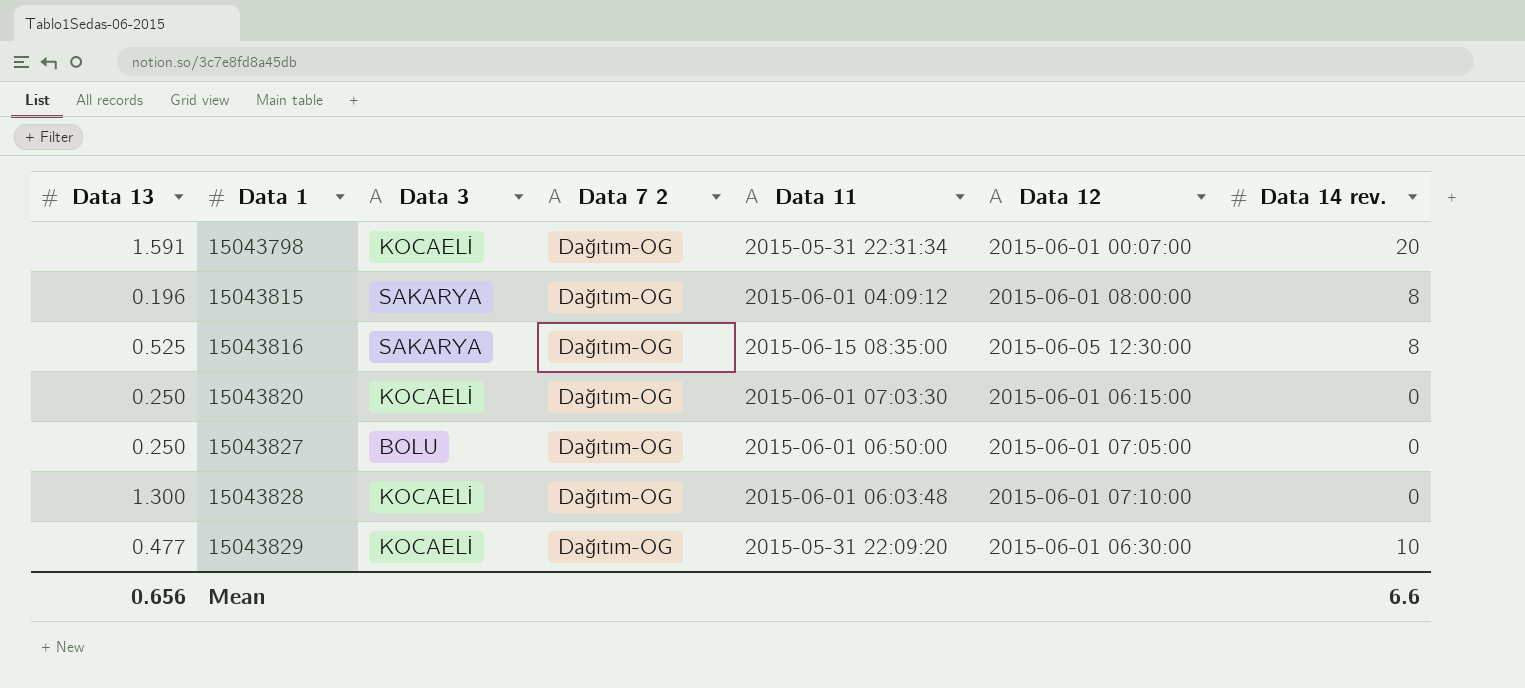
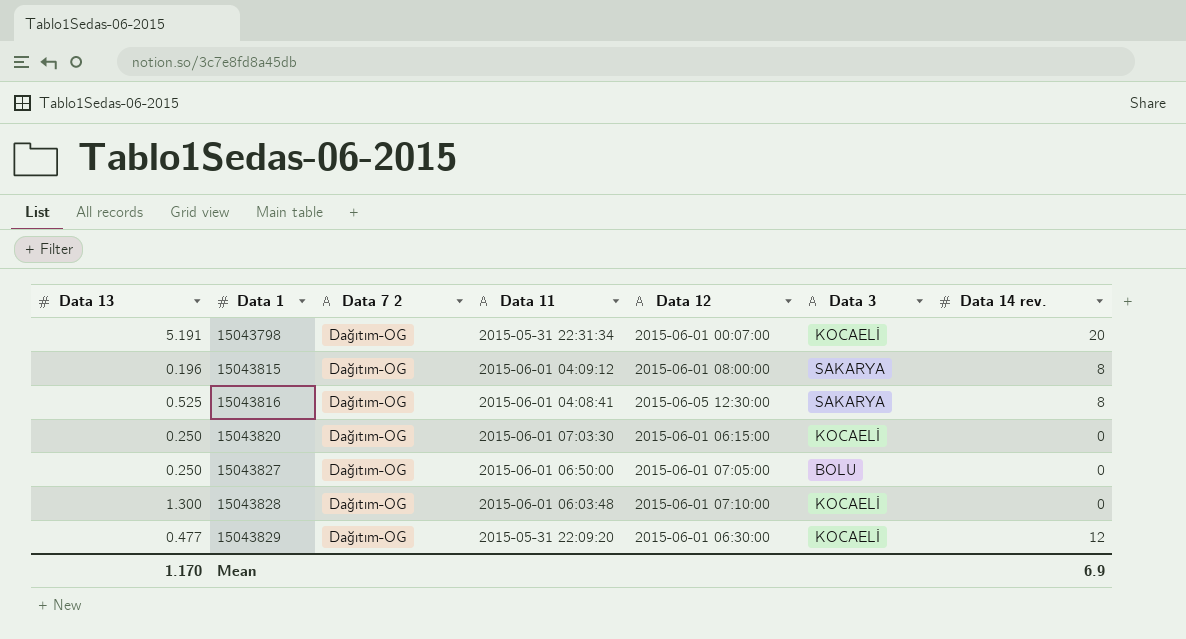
column Data 3 | position: 3 -> 6
15043798 | Data 13: 1.591 -> 5.191
15043816 | Data 11: 2015-06-15 08:35:00 -> 2015-06-01 04:08:41
15043829 | Data 14 rev.: 10 -> 12
Mean | Data 13: 0.656 -> 1.170
Mean | Data 14 rev.: 6.6 -> 6.9

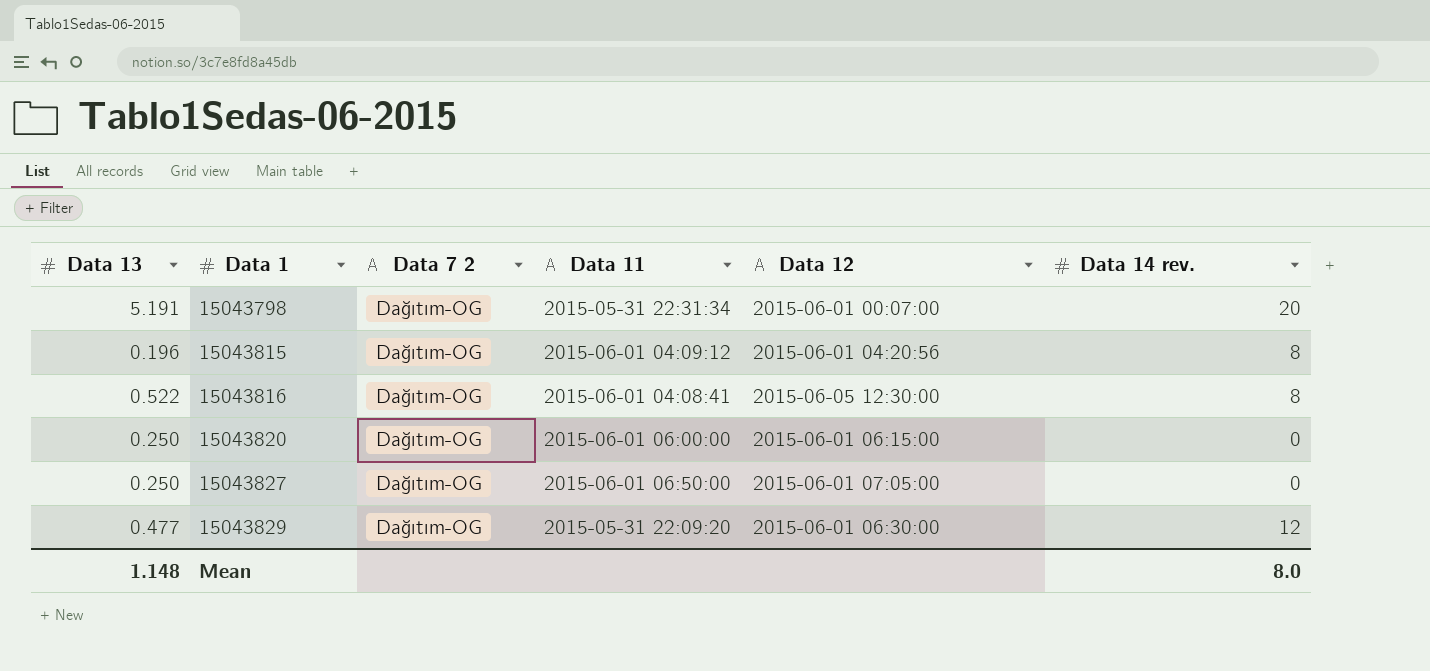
column Data 3 | position: 6 -> none
row 15043828: 1.300 | Dağıtım-OG | 2015-06-01 06:03:48 | 2015-06-01 07:10:00 | KOCAELİ | 0 -> none
15043815 | Data 12: 2015-06-01 08:00:00 -> 2015-06-01 04:20:56
15043816 | Data 13: 0.525 -> 0.522
15043820 | Data 11: 2015-06-01 07:03:30 -> 2015-06-01 06:00:00
Mean | Data 13: 1.170 -> 1.148
Mean | Data 14 rev.: 6.9 -> 8.0

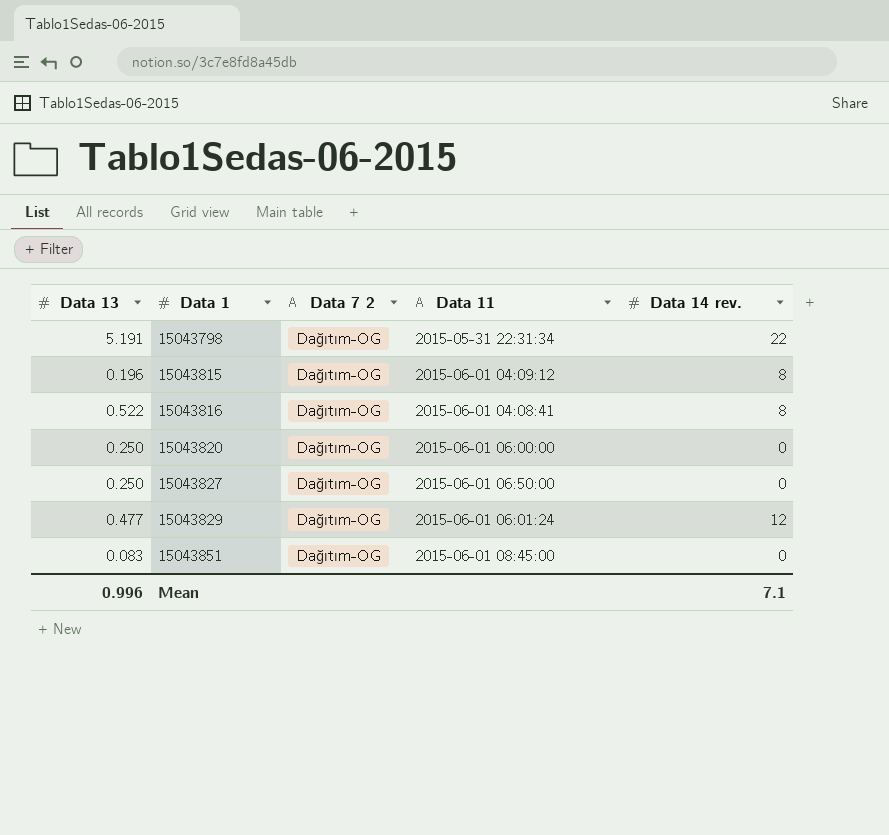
column Data 12 | position: 5 -> none
15043798 | Data 14 rev.: 20 -> 22
15043829 | Data 11: 2015-05-31 22:09:20 -> 2015-06-01 06:01:24
row 15043851: none -> 0.083 | Dağıtım-OG | 2015-06-01 08:45:00 | 0
Mean | Data 13: 1.148 -> 0.996
Mean | Data 14 rev.: 8.0 -> 7.1

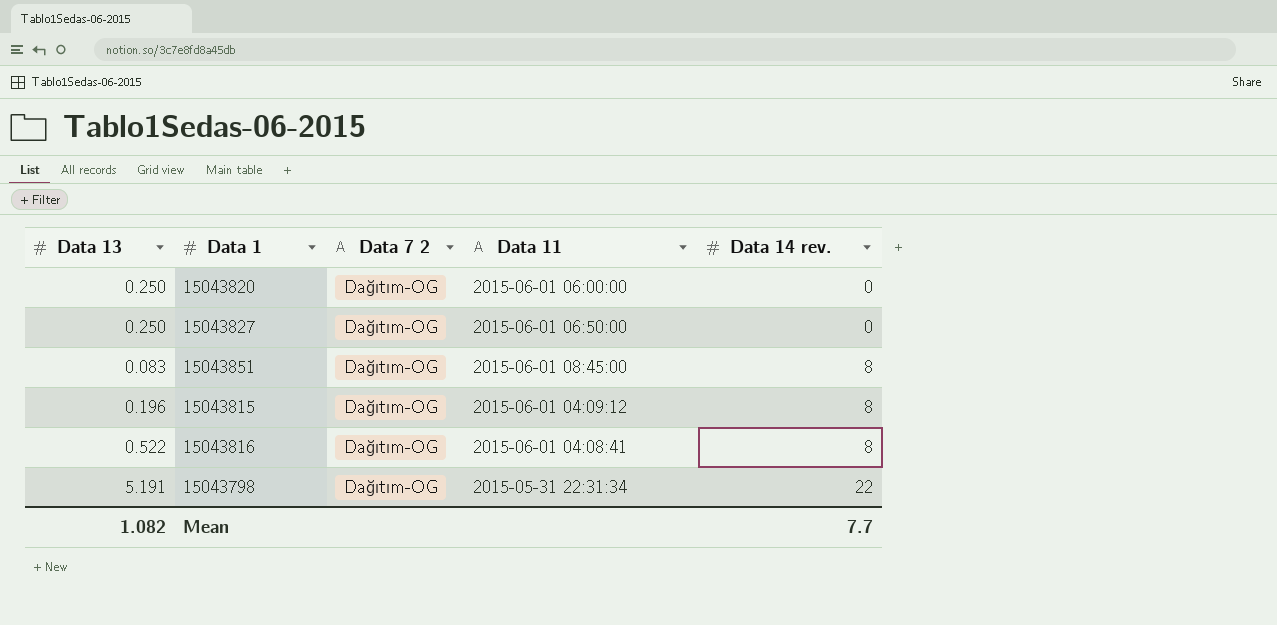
row order: Data 1 ascending -> Data 14 rev. ascending
row 15043829: 0.477 | Dağıtım-OG | 2015-06-01 06:01:24 | 12 -> none
15043851 | Data 14 rev.: 0 -> 8
Mean | Data 13: 0.996 -> 1.082
Mean | Data 14 rev.: 7.1 -> 7.7

